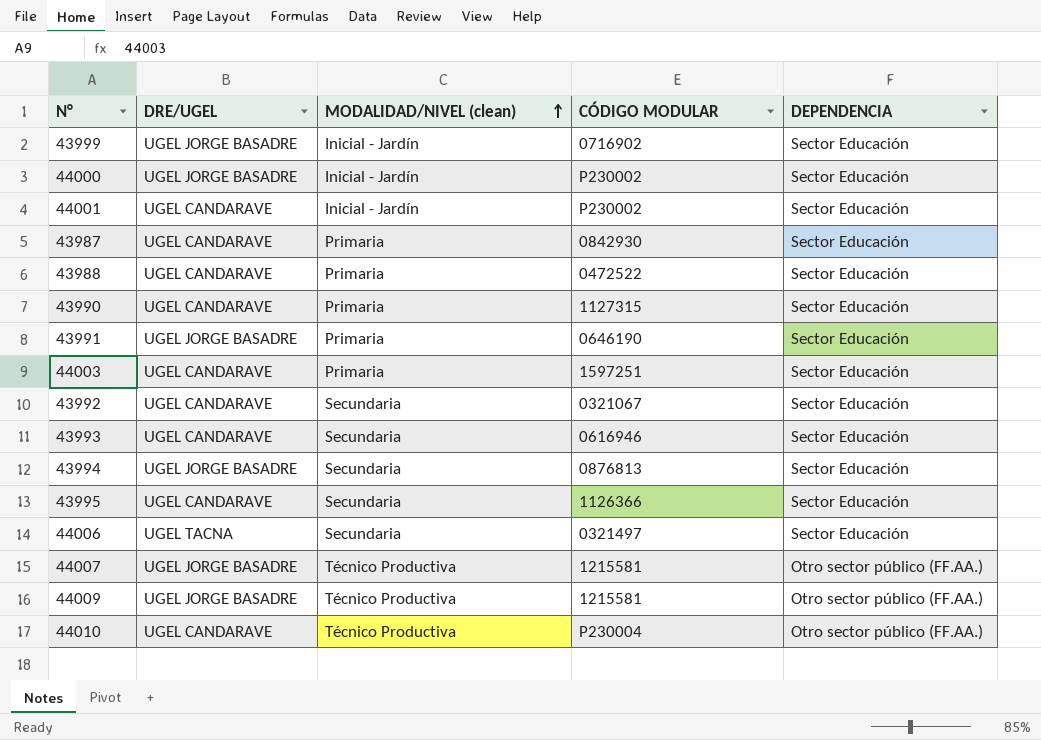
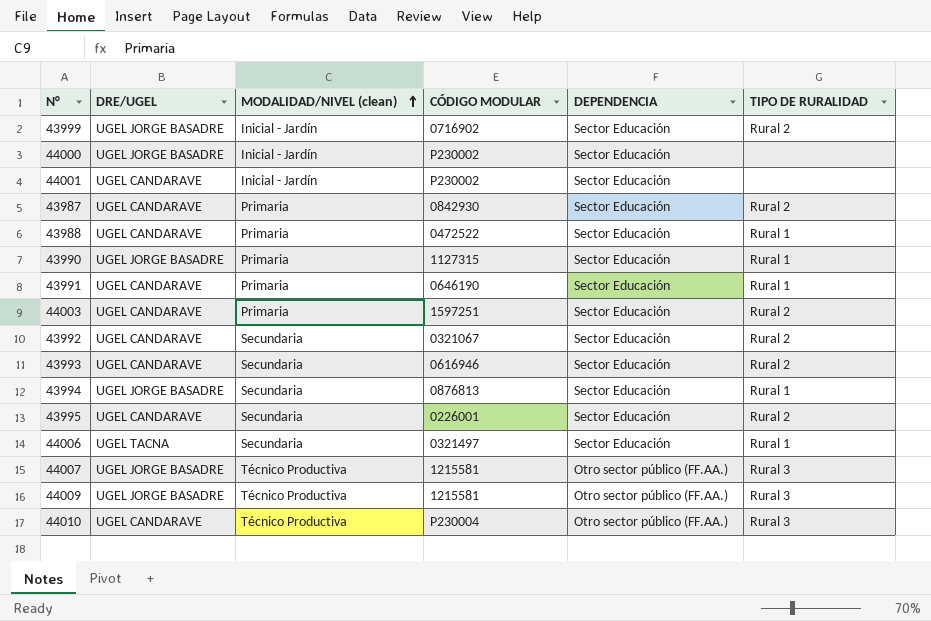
column TIPO DE RURALIDAD | position: none -> 6
43990 | DRE/UGEL: UGEL CANDARAVE -> UGEL JORGE BASADRE
43991 | DRE/UGEL: UGEL JORGE BASADRE -> UGEL CANDARAVE
43995 | CÓDIGO MODULAR: 1126366 -> 0226001

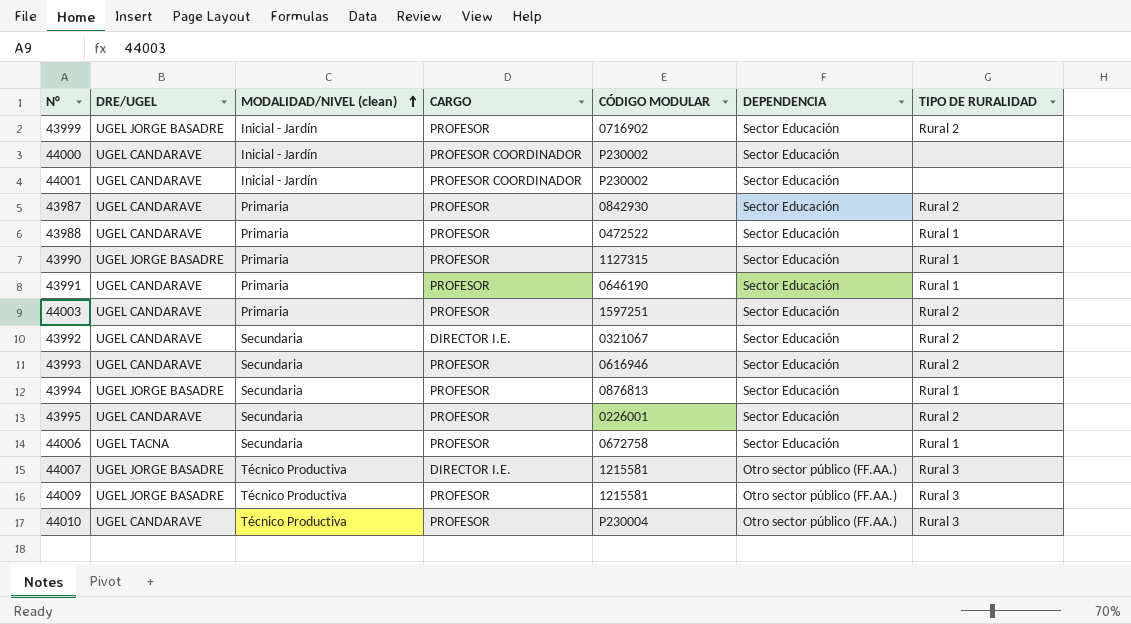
column CARGO | position: none -> 4
44000 | DRE/UGEL: UGEL JORGE BASADRE -> UGEL CANDARAVE
44006 | CÓDIGO MODULAR: 0321497 -> 0672758

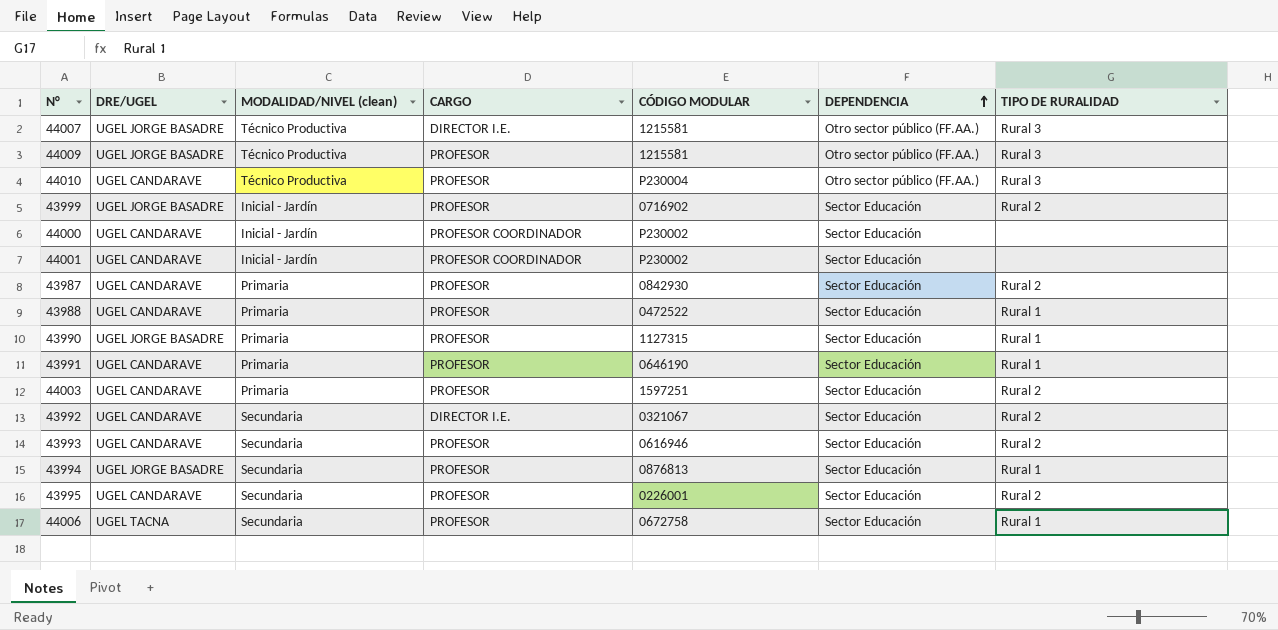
row order: MODALIDAD/NIVEL (clean) ascending -> DEPENDENCIA ascending

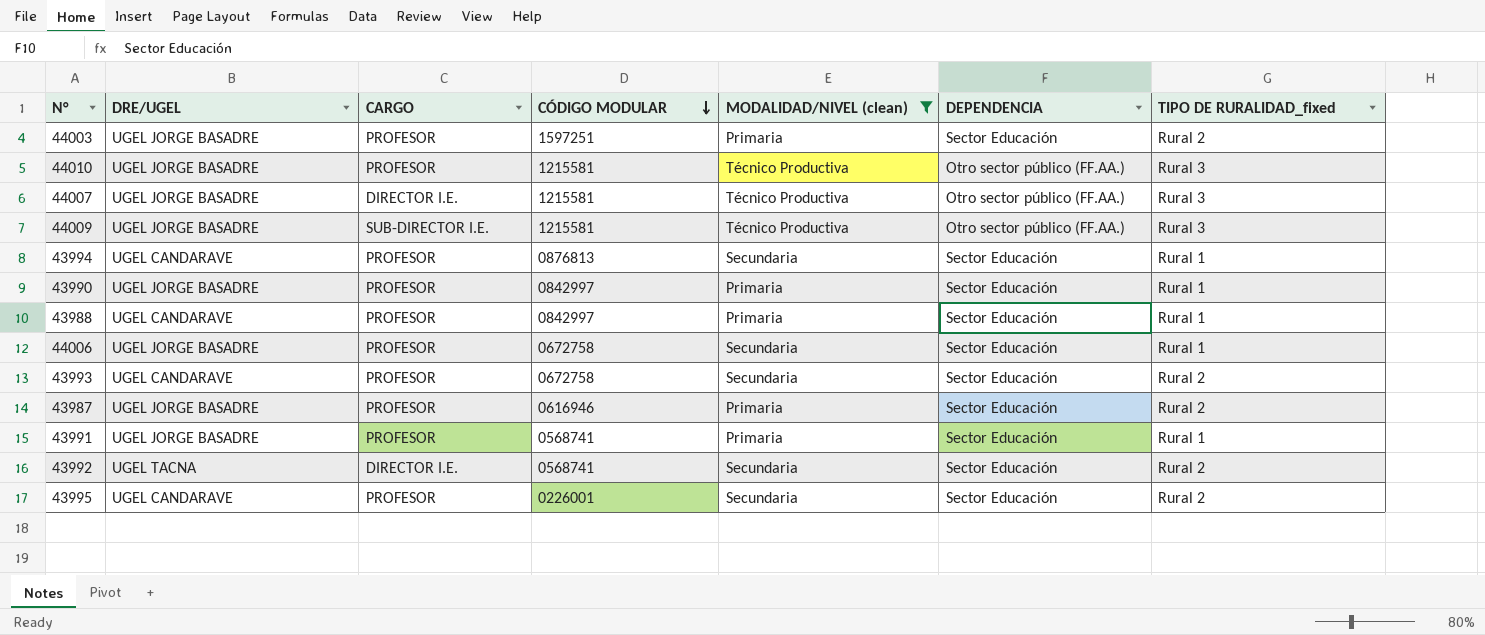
filter: none -> MODALIDAD/NIVEL (clean) != Inicial - Jardín
row order: DEPENDENCIA ascending -> CÓDIGO MODULAR descending
column MODALIDAD/NIVEL (clean) | position: 3 -> 5
column name: TIPO DE RURALIDAD -> TIPO DE RURALIDAD_fixed
44003 | DRE/UGEL: UGEL CANDARAVE -> UGEL JORGE BASADRE
44010 | DRE/UGEL: UGEL CANDARAVE -> UGEL JORGE BASADRE
44010 | CÓDIGO MODULAR: P230004 -> 1215581
44009 | CARGO: PROFESOR -> SUB-DIRECTOR I.E.
43994 | DRE/UGEL: UGEL JORGE BASADRE -> UGEL CANDARAVE
43990 | CÓDIGO MODULAR: 1127315 -> 0842997
43988 | CÓDIGO MODULAR: 0472522 -> 0842997
44006 | DRE/UGEL: UGEL TACNA -> UGEL JORGE BASADRE
43993 | CÓDIGO MODULAR: 0616946 -> 0672758
43987 | DRE/UGEL: UGEL CANDARAVE -> UGEL JORGE BASADRE
43987 | CÓDIGO MODULAR: 0842930 -> 0616946
43991 | DRE/UGEL: UGEL CANDARAVE -> UGEL JORGE BASADRE
43991 | CÓDIGO MODULAR: 0646190 -> 0568741
43992 | DRE/UGEL: UGEL CANDARAVE -> UGEL TACNA
43992 | CÓDIGO MODULAR: 0321067 -> 0568741

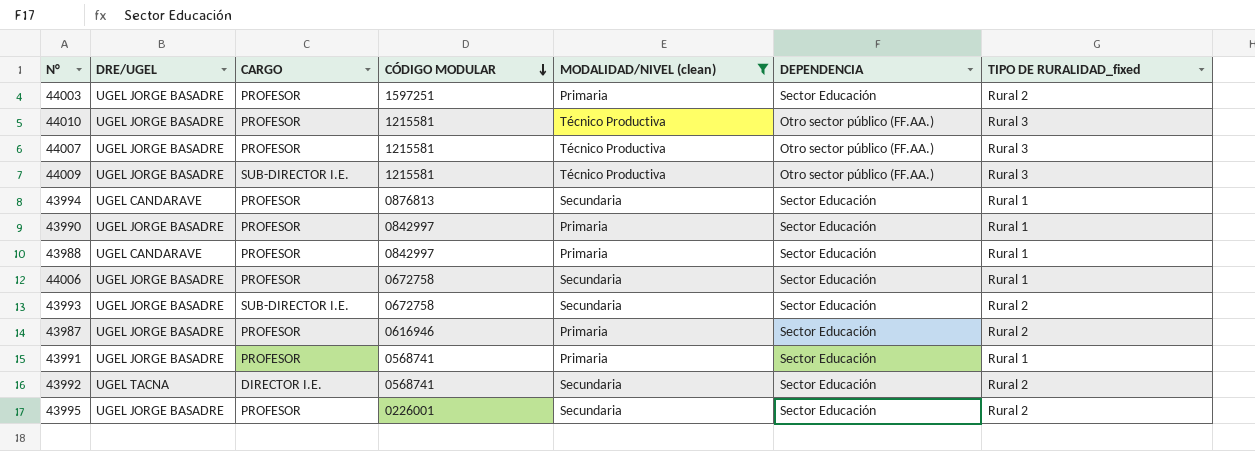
44007 | CARGO: DIRECTOR I.E. -> PROFESOR
43993 | DRE/UGEL: UGEL CANDARAVE -> UGEL JORGE BASADRE
43993 | CARGO: PROFESOR -> SUB-DIRECTOR I.E.
43995 | DRE/UGEL: UGEL CANDARAVE -> UGEL JORGE BASADRE

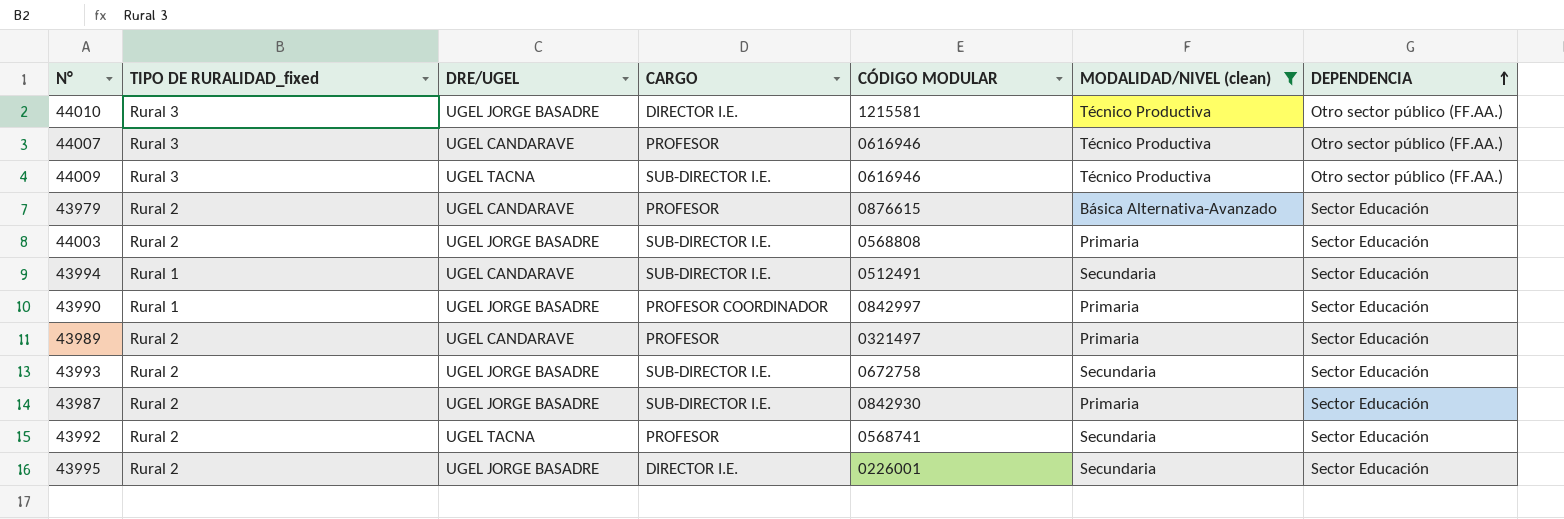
row order: CÓDIGO MODULAR descending -> DEPENDENCIA ascending
column TIPO DE RURALIDAD_fixed | position: 7 -> 2
row 43988: UGEL CANDARAVE | PROFESOR | 0842997 | Primaria | Sector Educación | Rural 1 -> none
row 44006: UGEL JORGE BASADRE | PROFESOR | 0672758 | Secundaria | Sector Educación | Rural 1 -> none
row 43991: UGEL JORGE BASADRE | PROFESOR | 0568741 | Primaria | Sector Educación | Rural 1 -> none
44010 | CARGO: PROFESOR -> DIRECTOR I.E.
44007 | DRE/UGEL: UGEL JORGE BASADRE -> UGEL CANDARAVE
44007 | CÓDIGO MODULAR: 1215581 -> 0616946
44009 | DRE/UGEL: UGEL JORGE BASADRE -> UGEL TACNA
44009 | CÓDIGO MODULAR: 1215581 -> 0616946
row 43979: none -> Rural 2 | UGEL CANDARAVE | PROFESOR | 0876615 | Básica Alternativa-Avanzado | Sector Educación
44003 | CARGO: PROFESOR -> SUB-DIRECTOR I.E.
44003 | CÓDIGO MODULAR: 1597251 -> 0568808
43994 | CARGO: PROFESOR -> SUB-DIRECTOR I.E.
43994 | CÓDIGO MODULAR: 0876813 -> 0512491
43990 | CARGO: PROFESOR -> PROFESOR COORDINADOR
row 43989: none -> Rural 2 | UGEL CANDARAVE | PROFESOR | 0321497 | Primaria | Sector Educación
43987 | CARGO: PROFESOR -> SUB-DIRECTOR I.E.
43987 | CÓDIGO MODULAR: 0616946 -> 0842930
43992 | CARGO: DIRECTOR I.E. -> PROFESOR
43995 | CARGO: PROFESOR -> DIRECTOR I.E.

